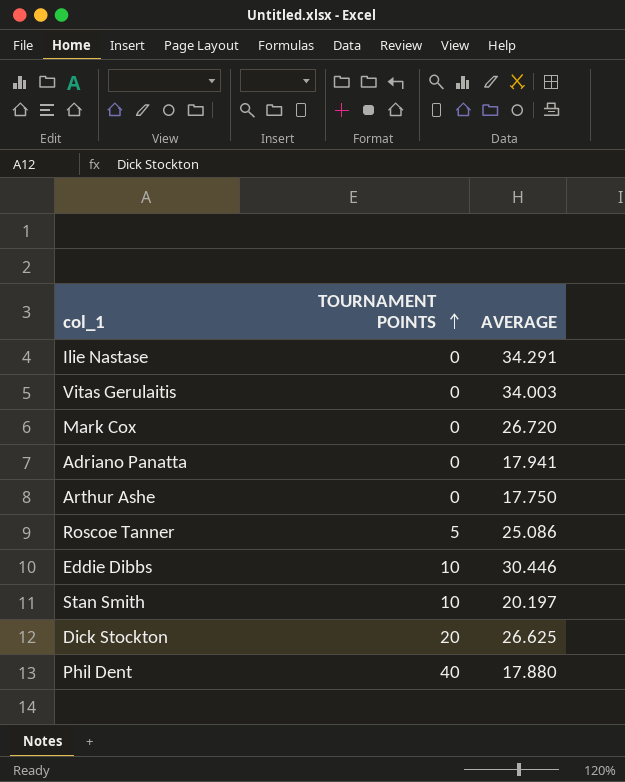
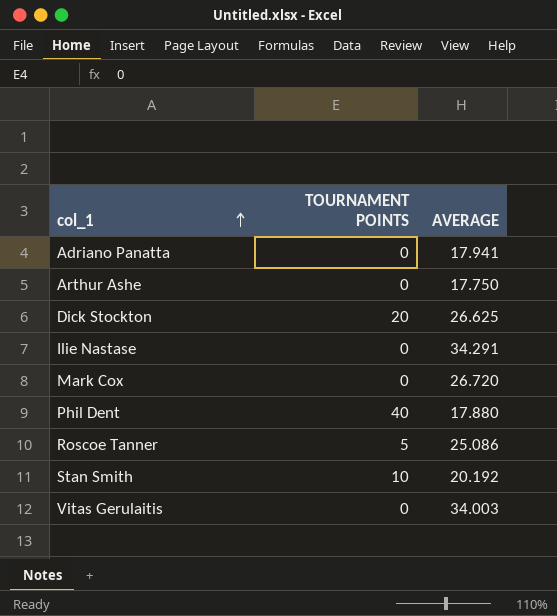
row order: TOURNAMENT POINTS ascending -> col_1 ascending
row Eddie Dibbs: 10 | 30.446 -> none
Stan Smith | AVERAGE: 20.197 -> 20.192

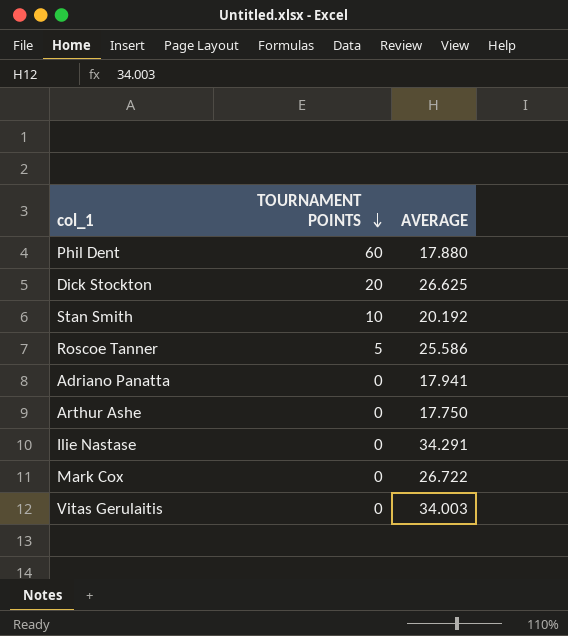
row order: col_1 ascending -> TOURNAMENT POINTS descending
Phil Dent | TOURNAMENT POINTS: 40 -> 60
Roscoe Tanner | AVERAGE: 25.086 -> 25.586
Mark Cox | AVERAGE: 26.720 -> 26.722

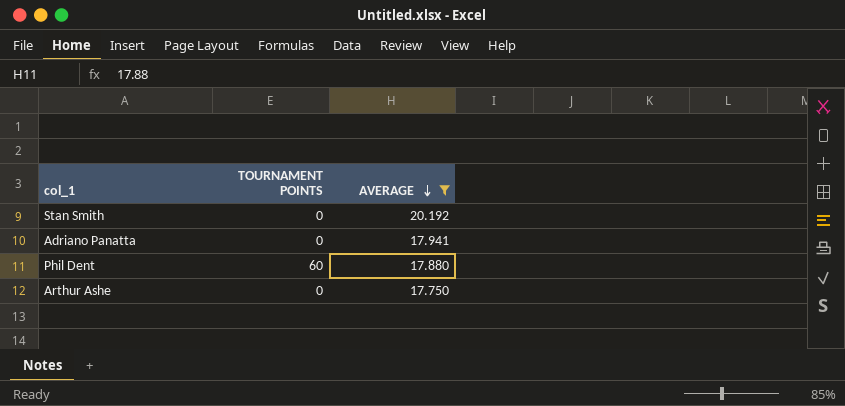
filter: none -> AVERAGE <= 20.192
row order: TOURNAMENT POINTS descending -> AVERAGE descending
Stan Smith | TOURNAMENT POINTS: 10 -> 0

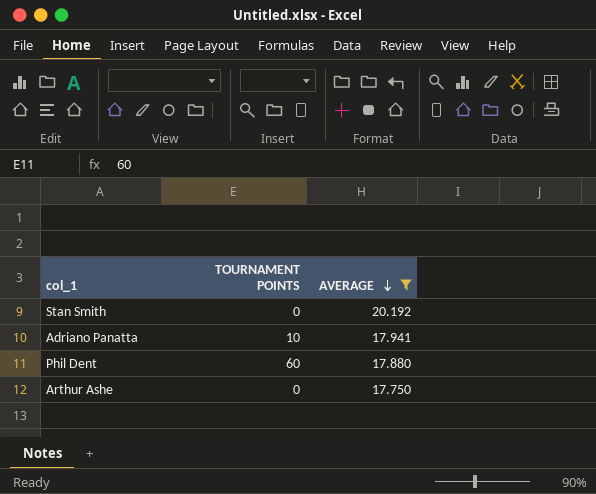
Adriano Panatta | TOURNAMENT POINTS: 0 -> 10

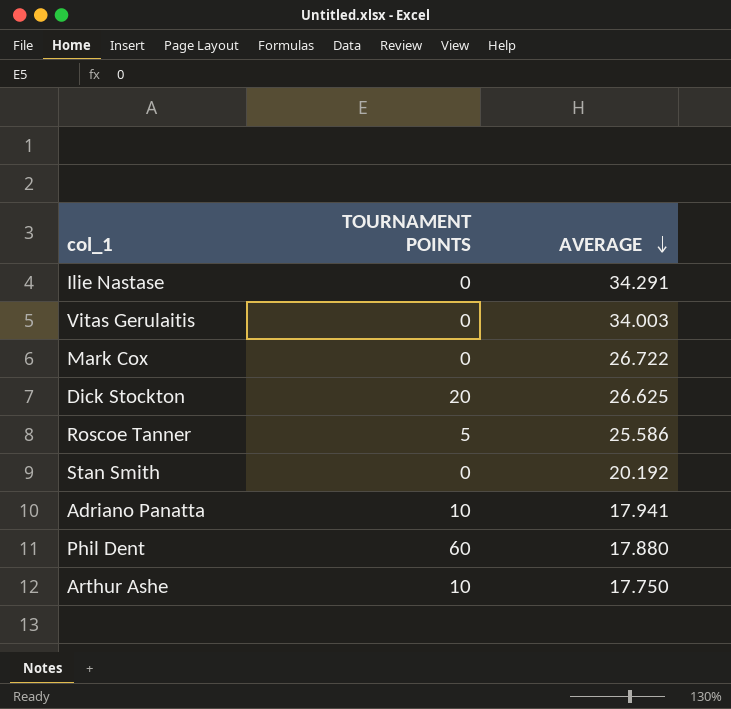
filter: AVERAGE <= 20.192 -> none
Arthur Ashe | TOURNAMENT POINTS: 0 -> 10

